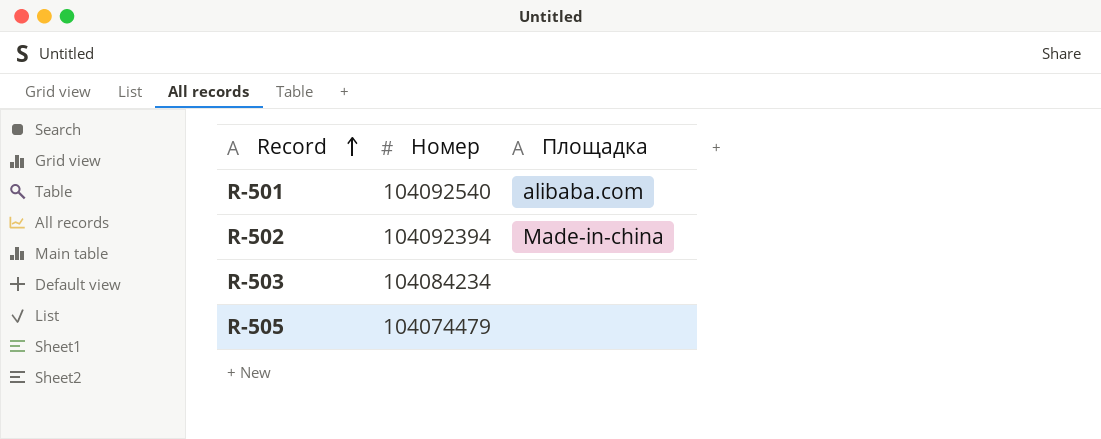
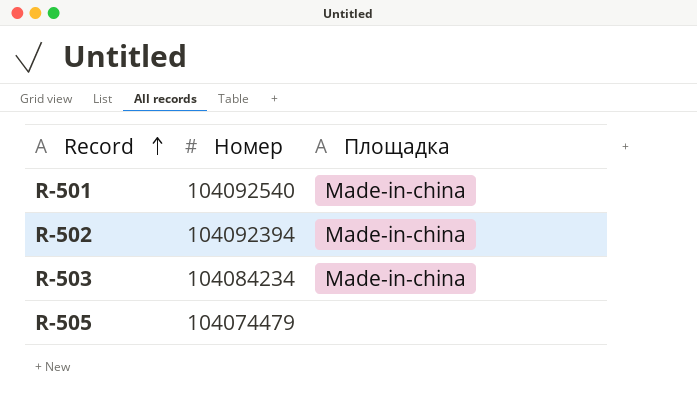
R-501 | Площадка: alibaba.com -> Made-in-china
R-503 | Площадка: none -> Made-in-china

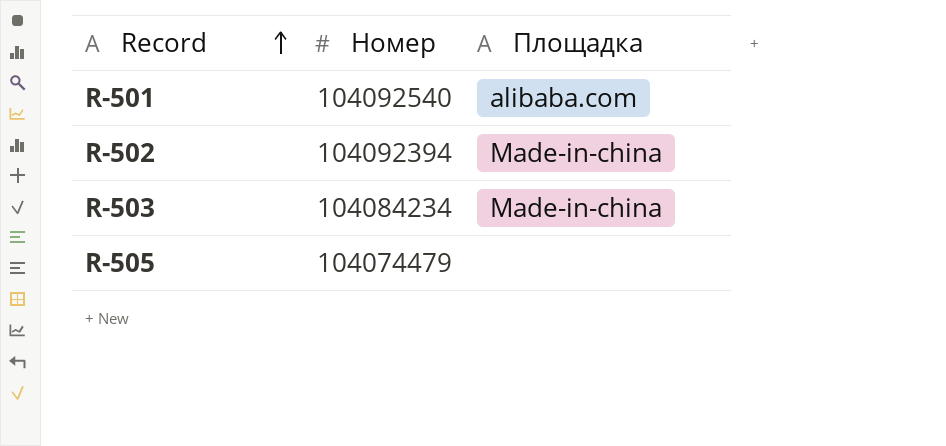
R-501 | Площадка: Made-in-china -> alibaba.com

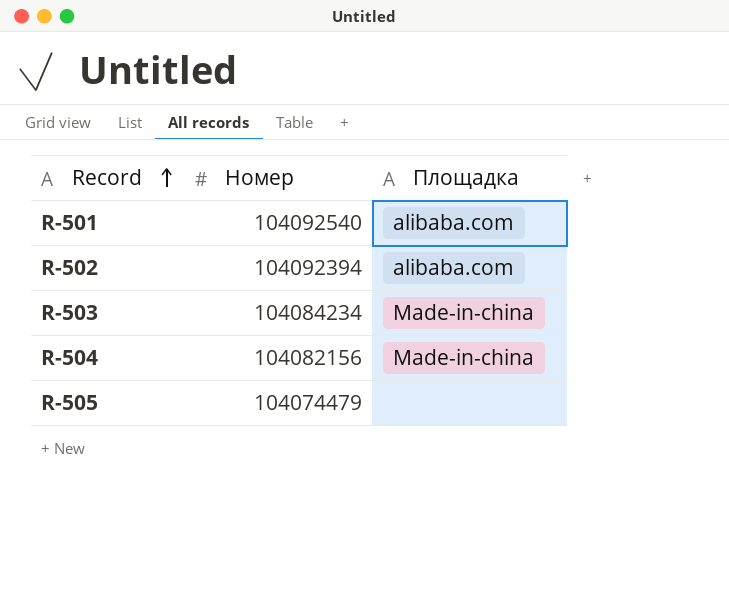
R-502 | Площадка: Made-in-china -> alibaba.com
row R-504: none -> 104082156 | Made-in-china

